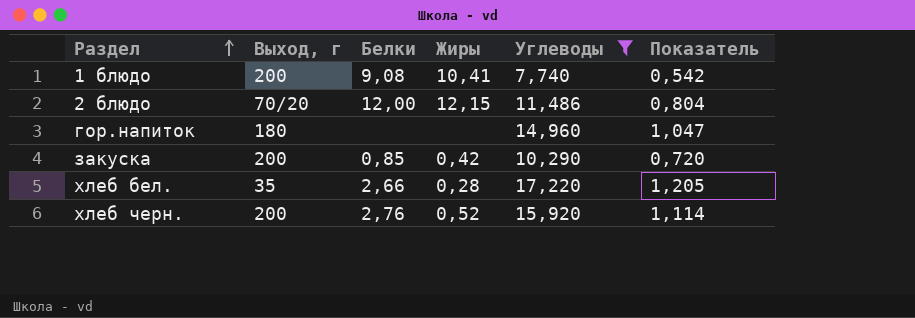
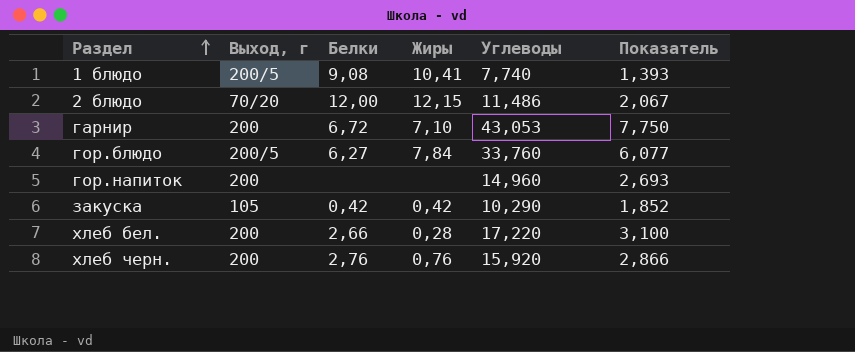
filter: Углеводы <= 17,220 -> none
column Показатель | formula: [Углеводы] * 0,07 -> [Углеводы] * 0,18
1 блюдо | Выход, г: 200 -> 200/5
гор.напиток | Выход, г: 180 -> 200
закуска | Выход, г: 200 -> 105
закуска | Белки: 0,85 -> 0,42
хлеб бел. | Выход, г: 35 -> 200
хлеб черн. | Жиры: 0,52 -> 0,76

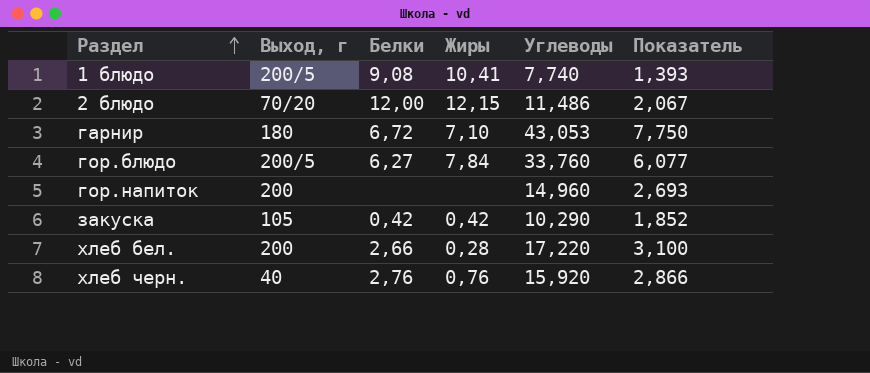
гарнир | Выход, г: 200 -> 180
хлеб черн. | Выход, г: 200 -> 40

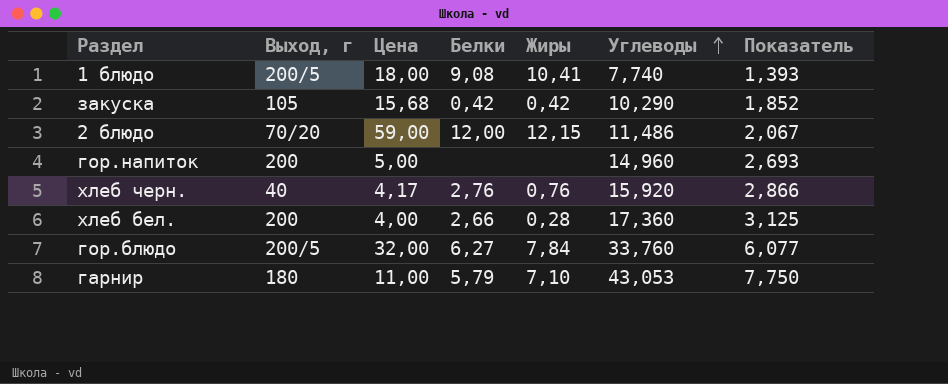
row order: Раздел ascending -> Углеводы ascending
column Цена | position: none -> 3
хлеб бел. | Углеводы: 17,220 -> 17,360
хлеб бел. | Показатель: 3,100 -> 3,125
гарнир | Белки: 6,72 -> 5,79

